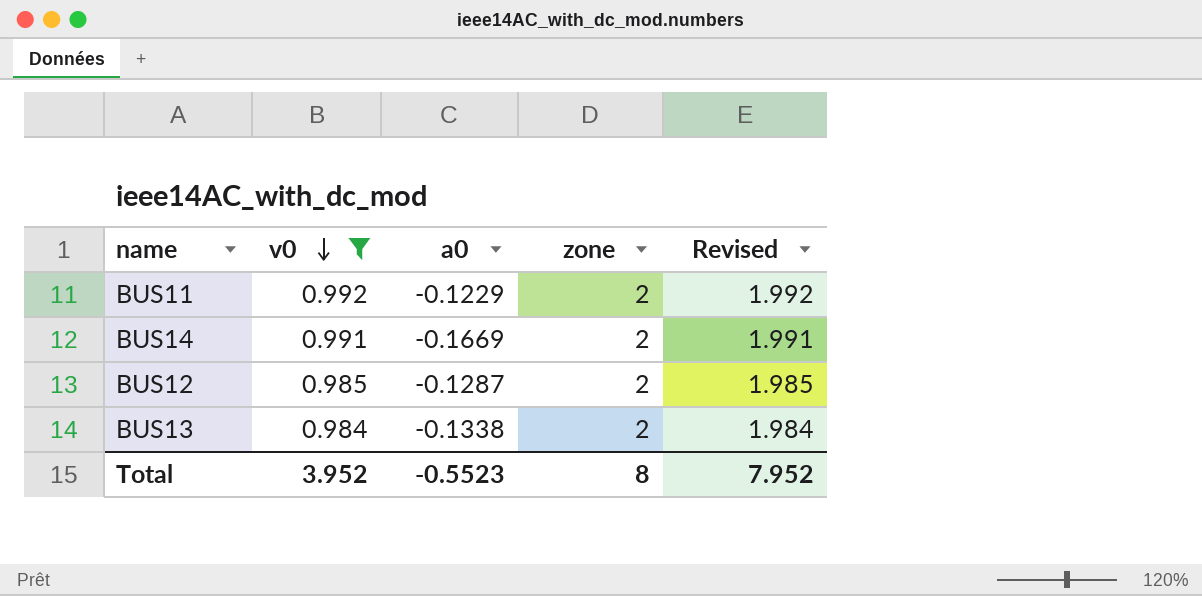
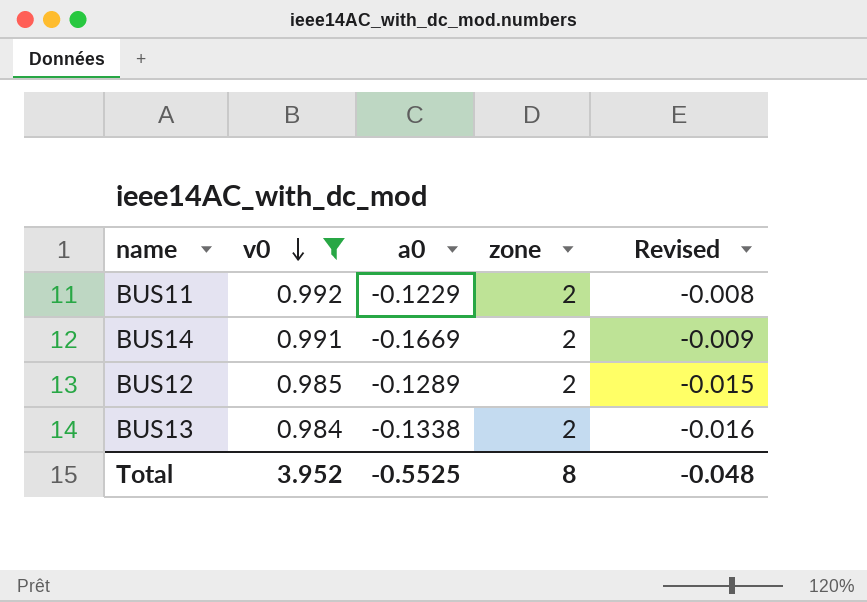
column Revised | formula: [v0] + 1 -> [v0] - 1
BUS12 | a0: -0.1287 -> -0.1289
Total | a0: -0.5523 -> -0.5525
Total | Revised: 7.952 -> -0.048

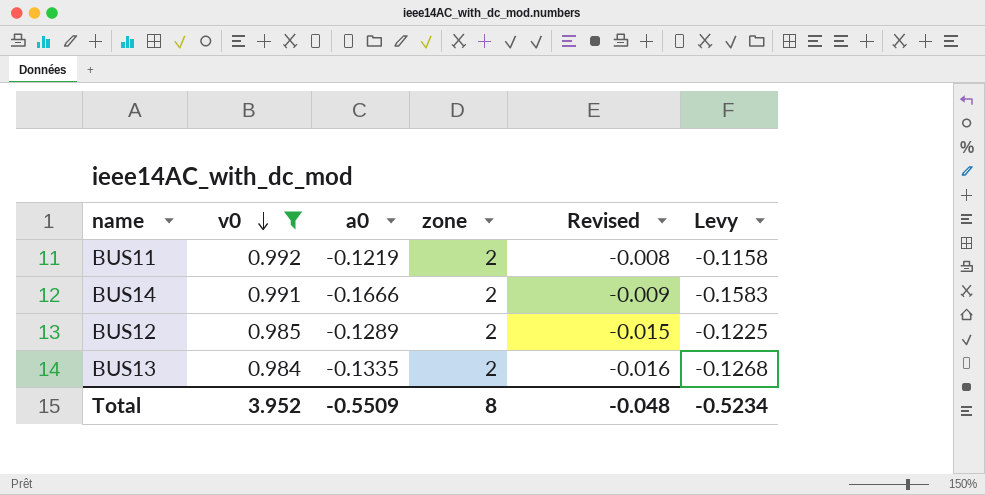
column Levy | formula: none -> [a0] * 0.95
BUS11 | a0: -0.1229 -> -0.1219
BUS14 | a0: -0.1669 -> -0.1666
BUS13 | a0: -0.1338 -> -0.1335
Total | a0: -0.5525 -> -0.5509

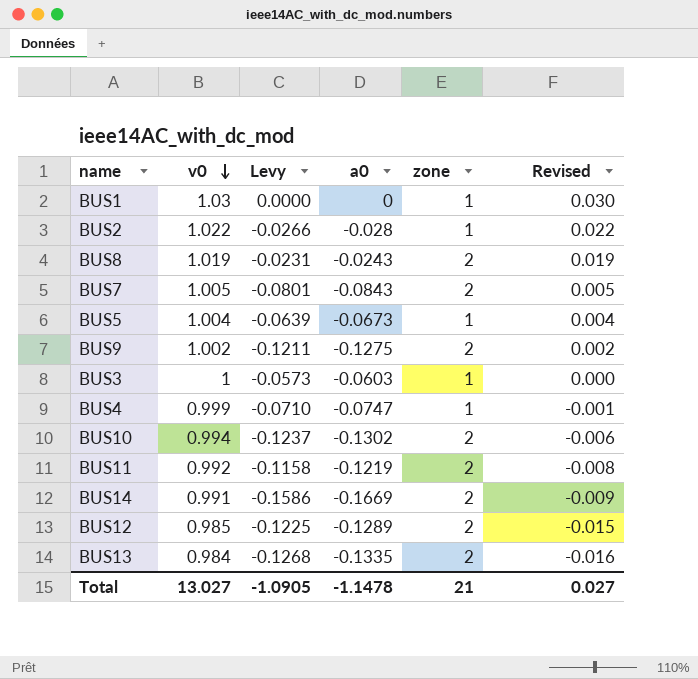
filter: v0 <= 0.992 -> none
column Levy | position: 6 -> 3
BUS14 | Levy: -0.1583 -> -0.1586
BUS14 | a0: -0.1666 -> -0.1669
Total | v0: 3.952 -> 13.027
Total | Levy: -0.5234 -> -1.0905
Total | a0: -0.5509 -> -1.1478
Total | zone: 8 -> 21
Total | Revised: -0.048 -> 0.027

